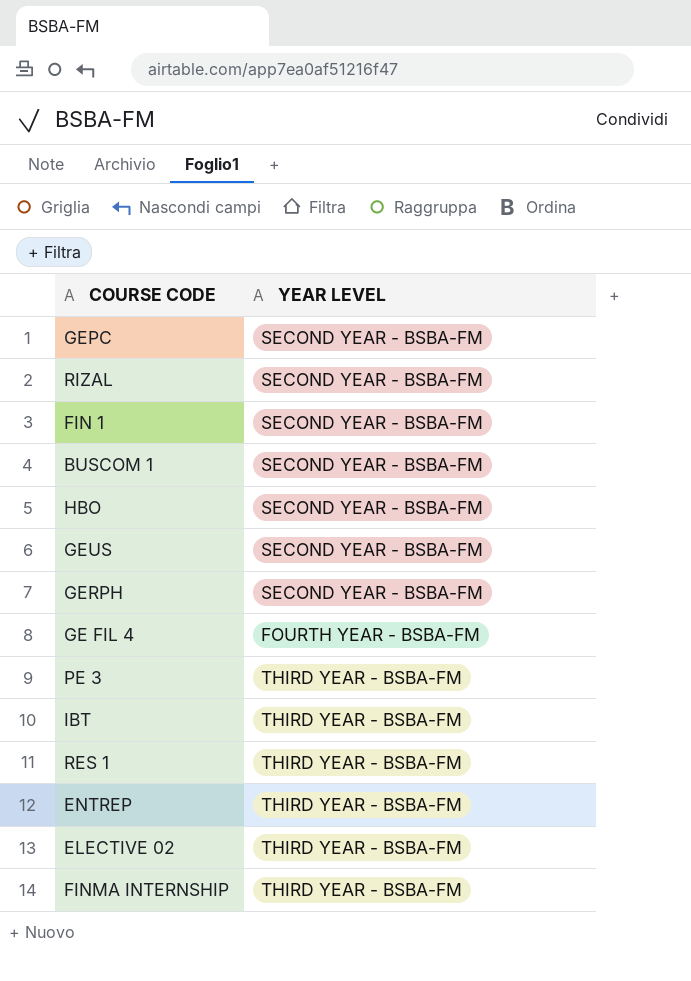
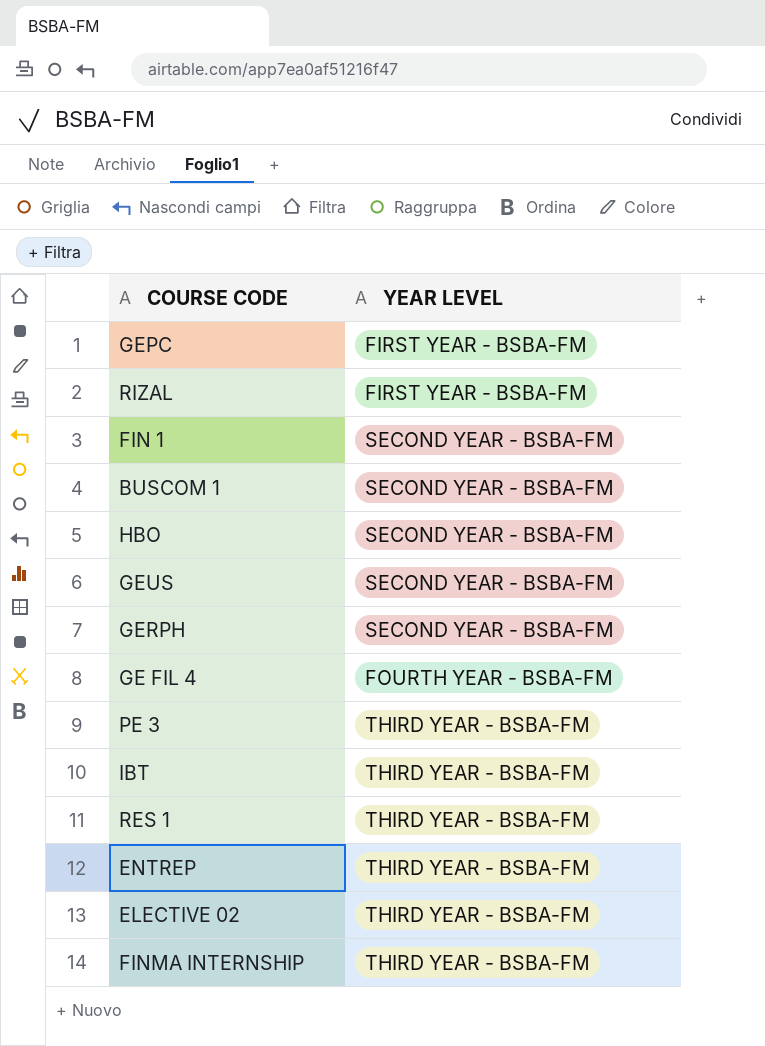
GEPC | YEAR LEVEL: SECOND YEAR - BSBA-FM -> FIRST YEAR - BSBA-FM
RIZAL | YEAR LEVEL: SECOND YEAR - BSBA-FM -> FIRST YEAR - BSBA-FM

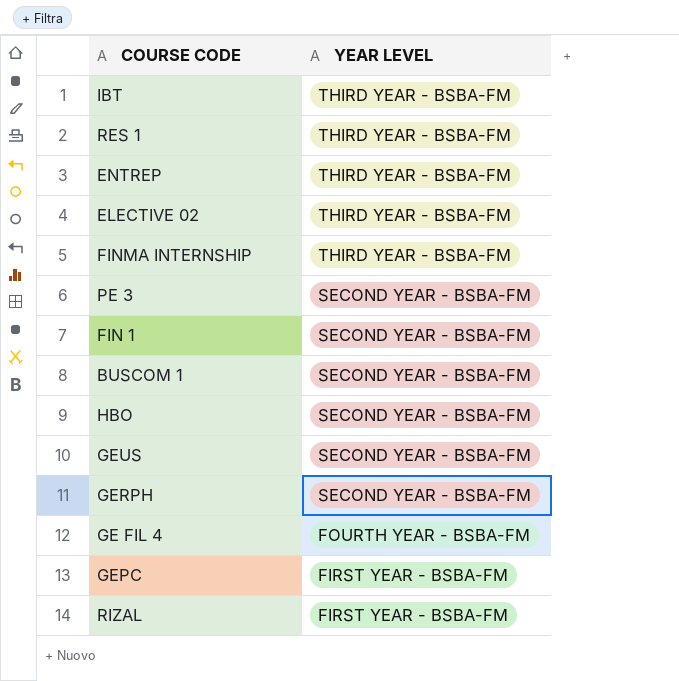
row order: none -> YEAR LEVEL descending
PE 3 | YEAR LEVEL: THIRD YEAR - BSBA-FM -> SECOND YEAR - BSBA-FM

